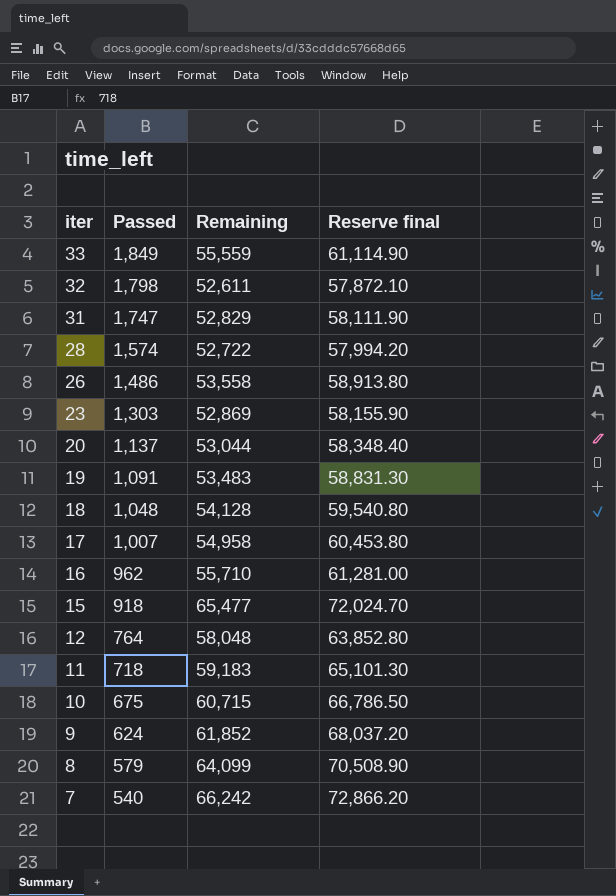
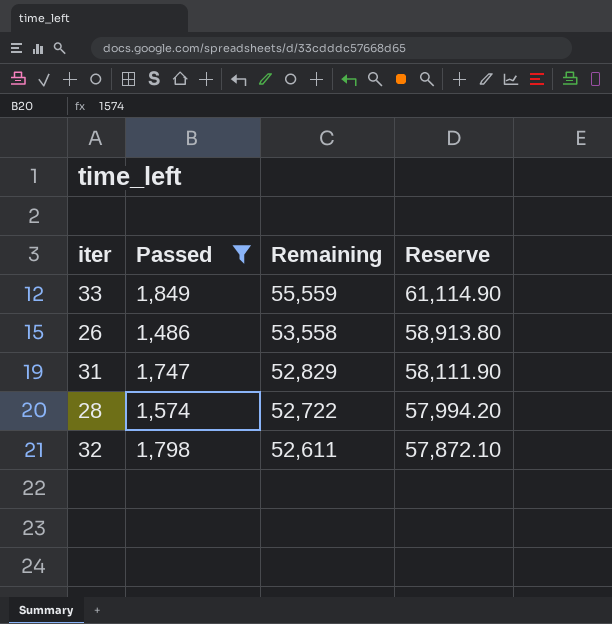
filter: none -> Passed >= 1,486
row order: iter descending -> Remaining descending
column name: Reserve final -> Reserve

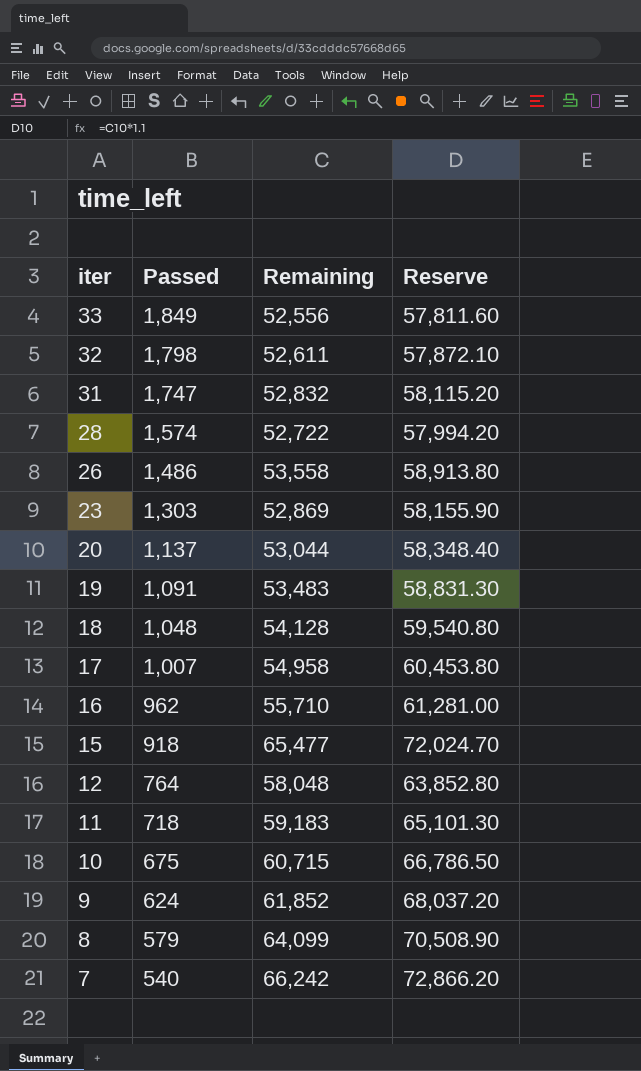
filter: Passed >= 1,486 -> none
row order: Remaining descending -> iter descending
33 | Remaining: 55,559 -> 52,556
33 | Reserve: 61,114.90 -> 57,811.60
31 | Remaining: 52,829 -> 52,832
31 | Reserve: 58,111.90 -> 58,115.20

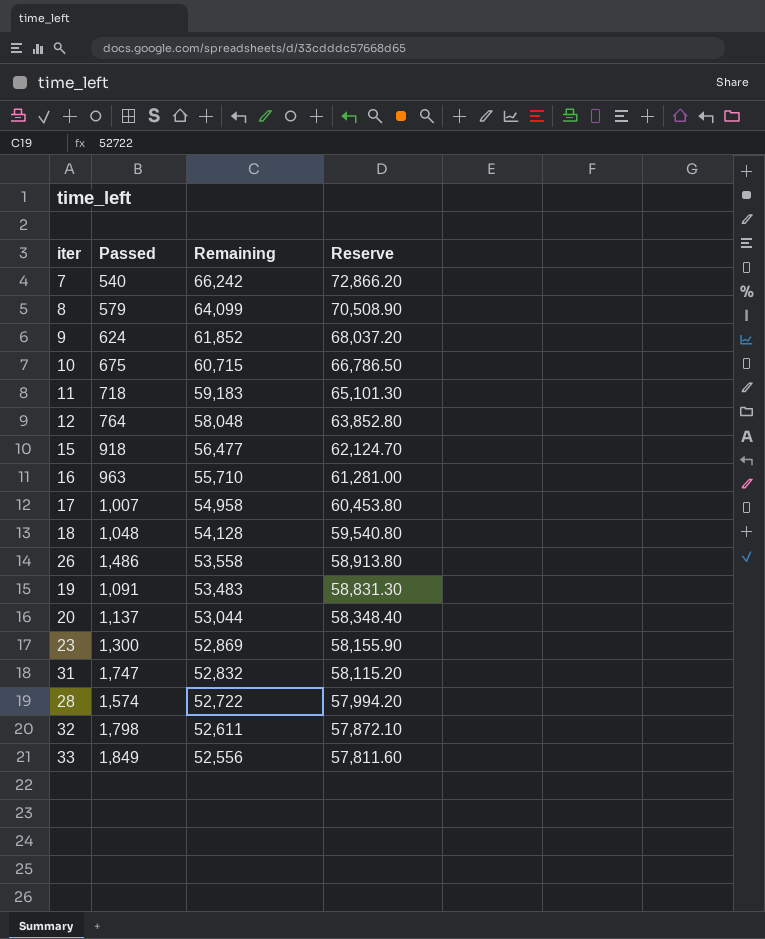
row order: iter descending -> Remaining descending
15 | Remaining: 65,477 -> 56,477
15 | Reserve: 72,024.70 -> 62,124.70
16 | Passed: 962 -> 963
23 | Passed: 1,303 -> 1,300

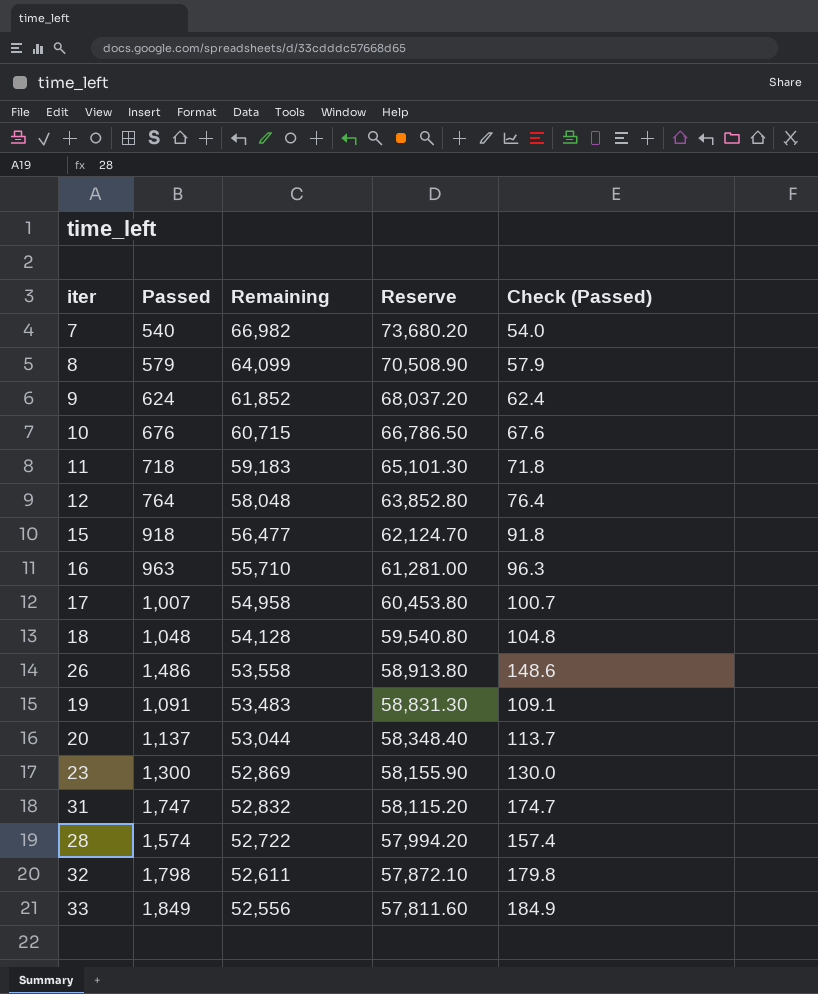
column Check (Passed) | formula: none -> [Passed] * 0.1
7 | Remaining: 66,242 -> 66,982
7 | Reserve: 72,866.20 -> 73,680.20
10 | Passed: 675 -> 676

